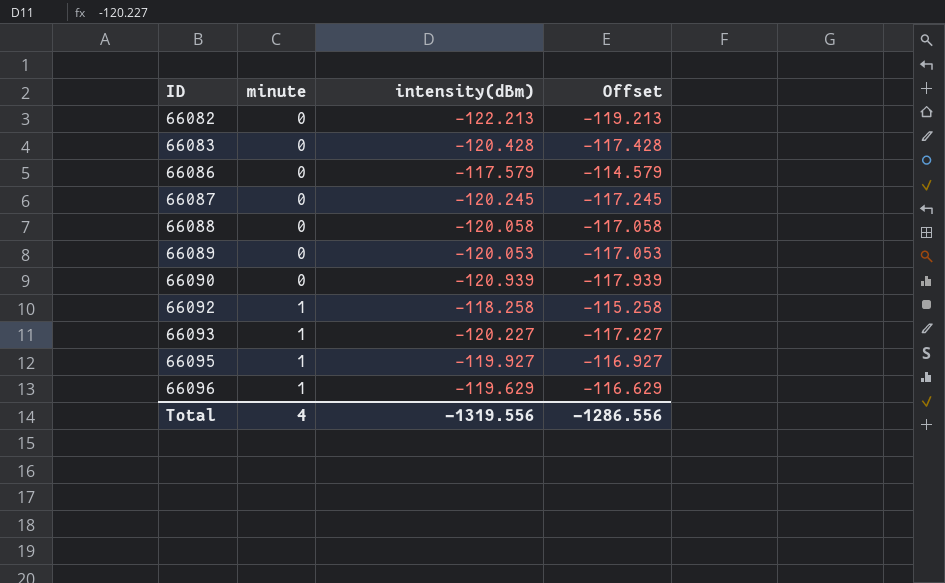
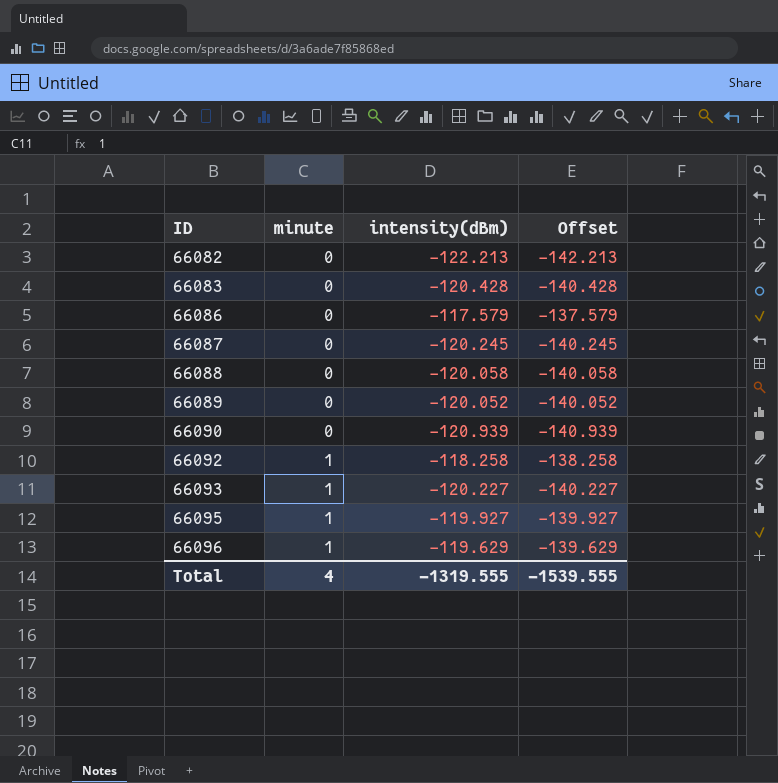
column Offset | formula: [intensity(dBm)] + 3 -> [intensity(dBm)] - 20
66089 | intensity(dBm): -120.053 -> -120.052
Total | intensity(dBm): -1319.556 -> -1319.555
Total | Offset: -1286.556 -> -1539.555

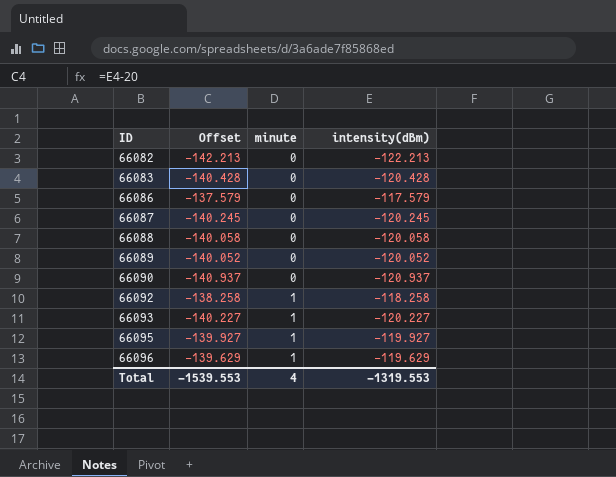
column Offset | position: 4 -> 2
66090 | Offset: -140.939 -> -140.937
66090 | intensity(dBm): -120.939 -> -120.937
Total | Offset: -1539.555 -> -1539.553
Total | intensity(dBm): -1319.555 -> -1319.553

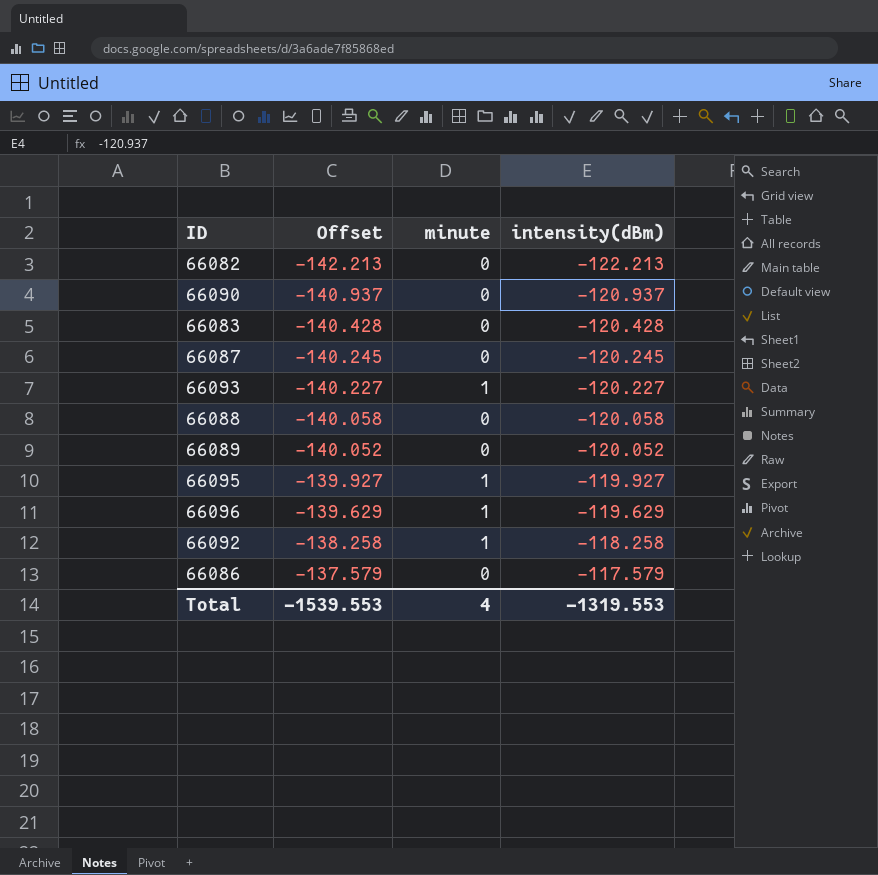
row order: ID ascending -> Offset ascending

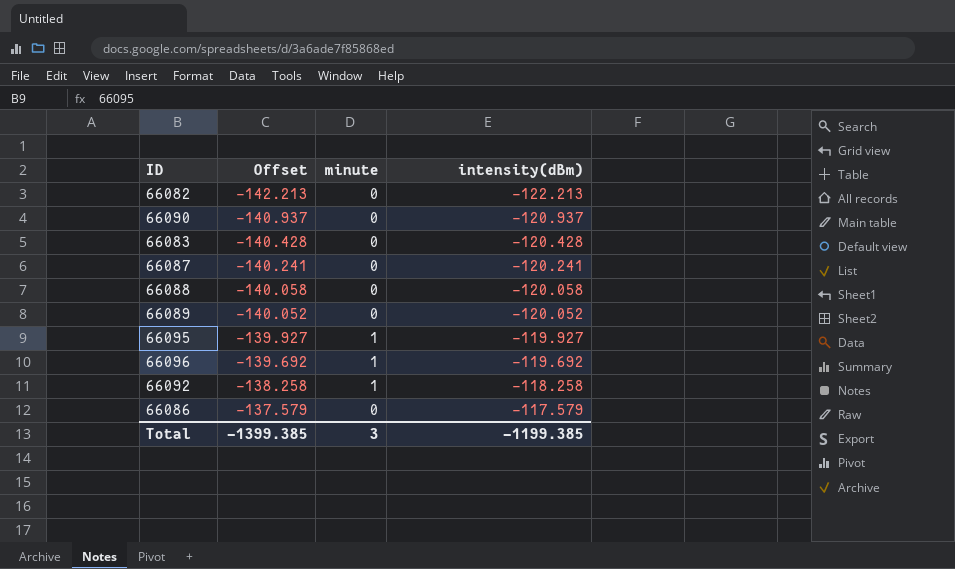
row 66093: -140.227 | 1 | -120.227 -> none
66087 | Offset: -140.245 -> -140.241
66087 | intensity(dBm): -120.245 -> -120.241
66096 | Offset: -139.629 -> -139.692
66096 | intensity(dBm): -119.629 -> -119.692
Total | Offset: -1539.553 -> -1399.385
Total | minute: 4 -> 3
Total | intensity(dBm): -1319.553 -> -1199.385

